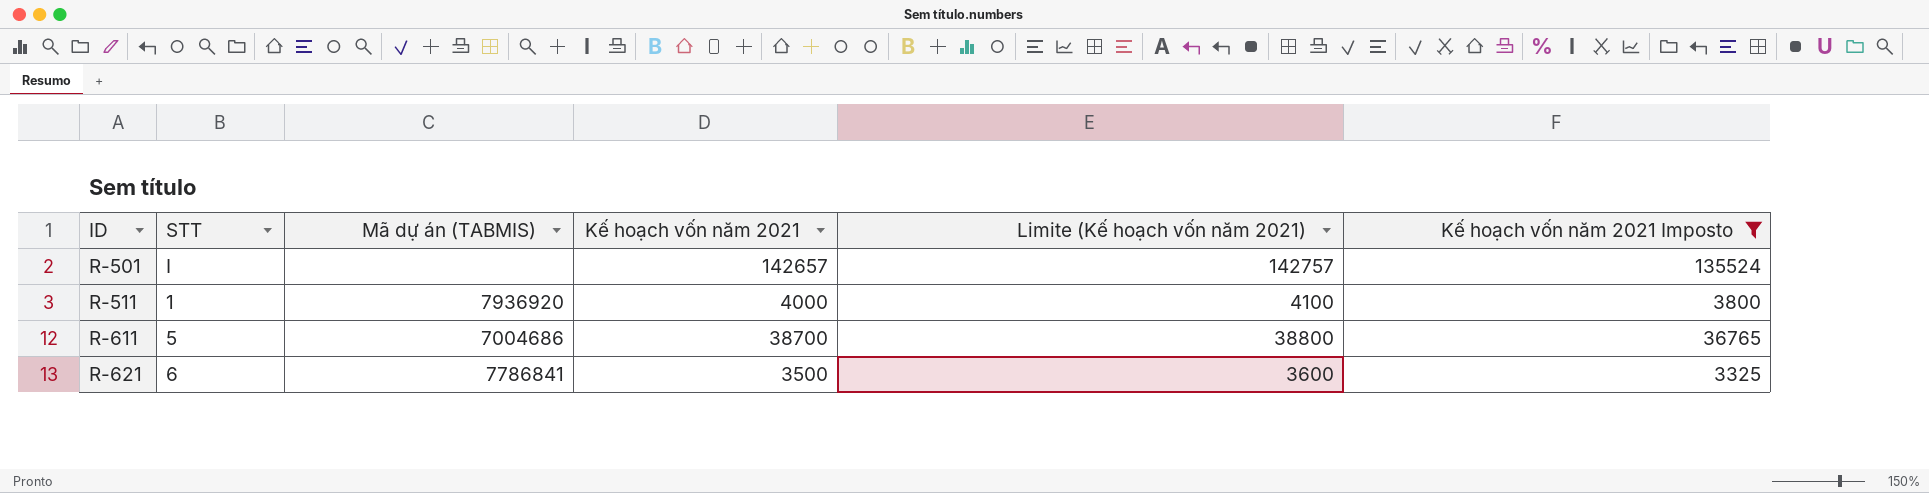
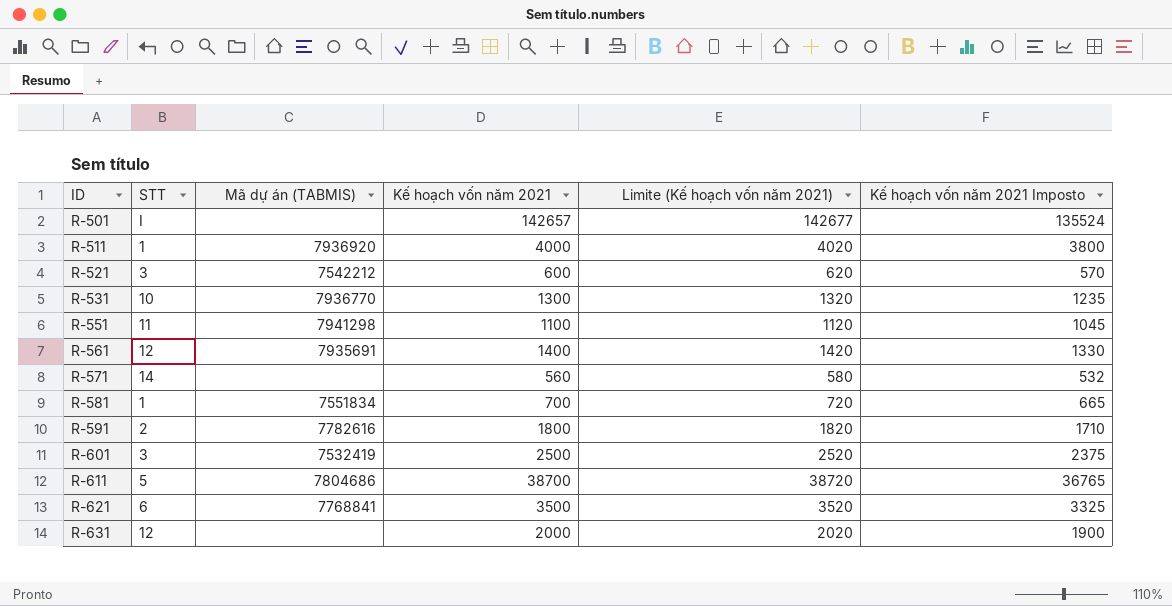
filter: Kế hoạch vốn năm 2021 Imposto >= 3325 -> none
column Limite (Kế hoạch vốn năm 2021) | formula: [Kế hoạch vốn năm 2021] + 100 -> [Kế hoạch vốn năm 2021] + 20
R-611 | Mã dự án (TABMIS): 7004686 -> 7804686
R-621 | Mã dự án (TABMIS): 7786841 -> 7768841

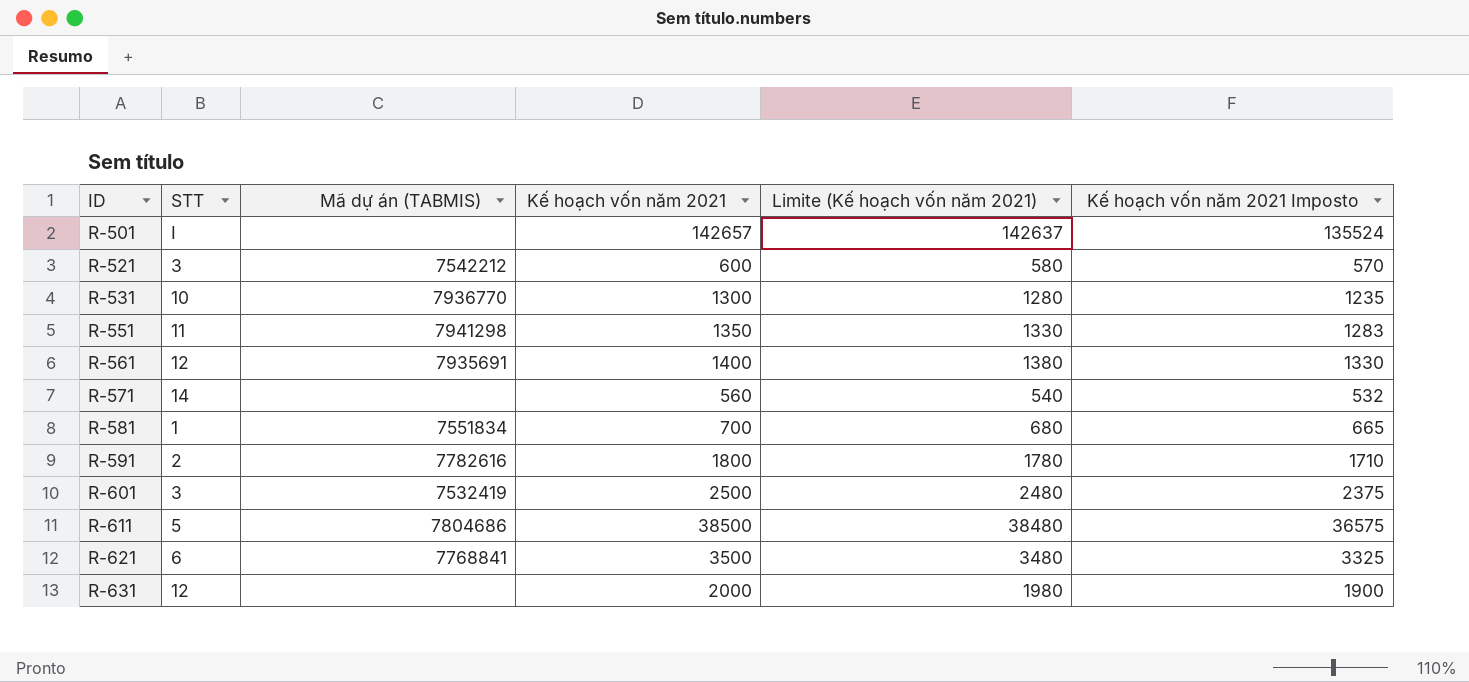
column Limite (Kế hoạch vốn năm 2021) | formula: [Kế hoạch vốn năm 2021] + 20 -> [Kế hoạch vốn năm 2021] - 20
row R-511: 1 | 7936920 | 4000 | 4020 | 3800 -> none
R-551 | Kế hoạch vốn năm 2021: 1100 -> 1350
R-551 | Kế hoạch vốn năm 2021 Imposto: 1045 -> 1283
R-611 | Kế hoạch vốn năm 2021: 38700 -> 38500
R-611 | Kế hoạch vốn năm 2021 Imposto: 36765 -> 36575

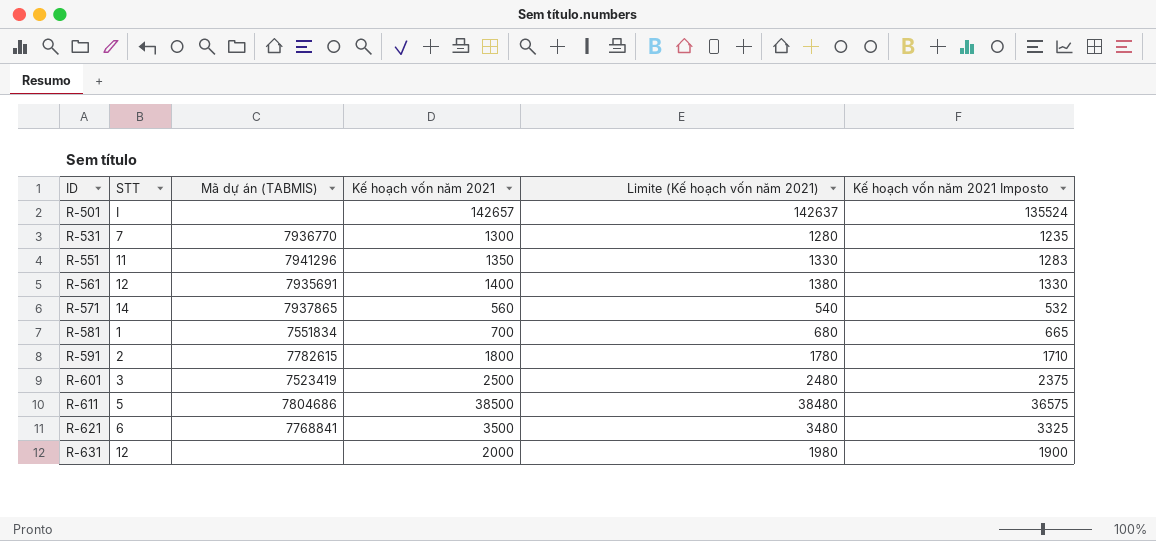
row R-521: 3 | 7542212 | 600 | 580 | 570 -> none
R-531 | STT: 10 -> 7
R-551 | Mã dự án (TABMIS): 7941298 -> 7941296
R-571 | Mã dự án (TABMIS): none -> 7937865
R-591 | Mã dự án (TABMIS): 7782616 -> 7782615
R-601 | Mã dự án (TABMIS): 7532419 -> 7523419

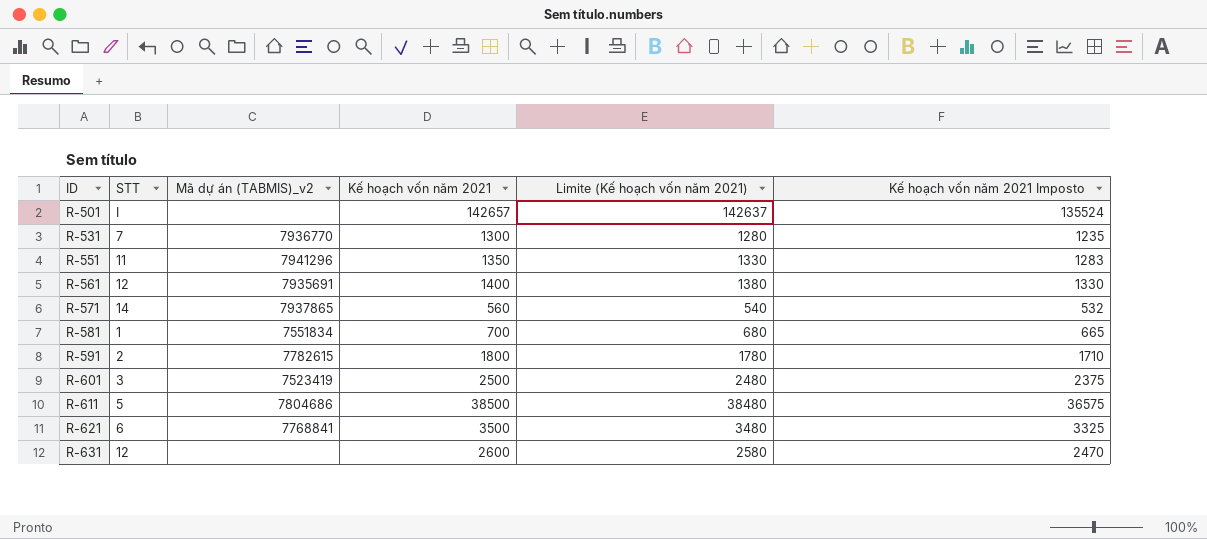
column name: Mã dự án (TABMIS) -> Mã dự án (TABMIS)_v2
R-631 | Kế hoạch vốn năm 2021: 2000 -> 2600
R-631 | Limite (Kế hoạch vốn năm 2021): 1980 -> 2580
R-631 | Kế hoạch vốn năm 2021 Imposto: 1900 -> 2470

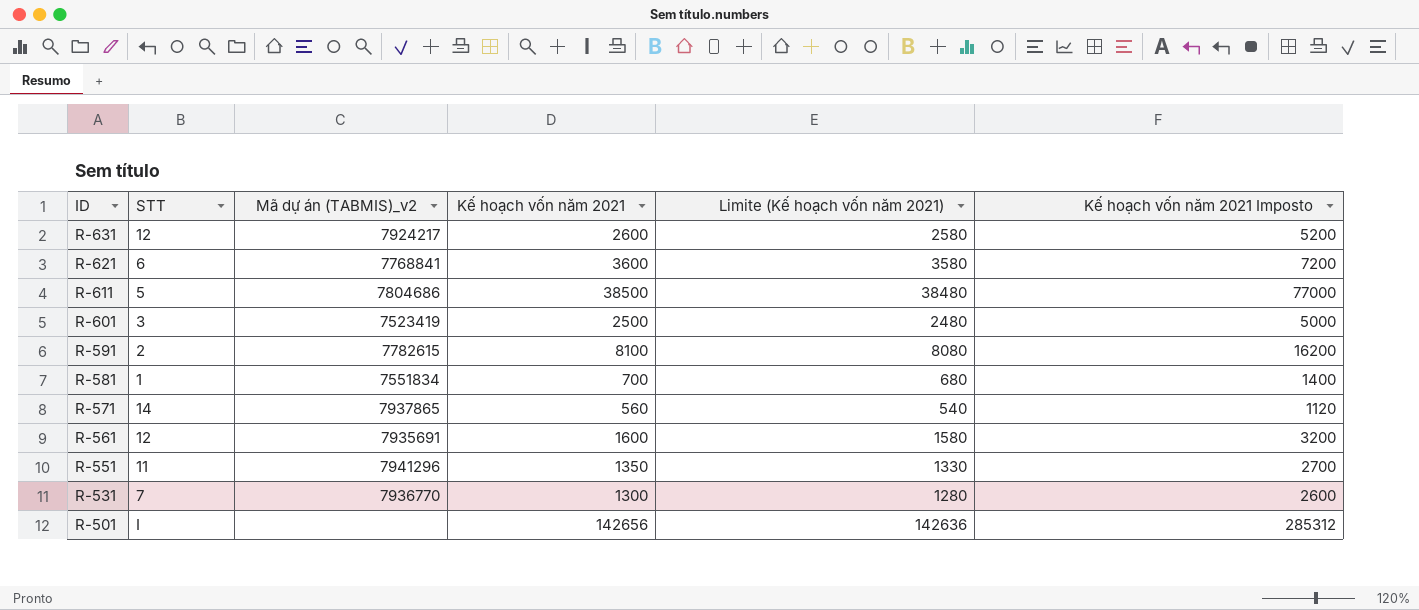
row order: ID ascending -> ID descending
column Kế hoạch vốn năm 2021 Imposto | formula: [Kế hoạch vốn năm 2021] * 0,95 -> [Kế hoạch vốn năm 2021] * 2
R-631 | Mã dự án (TABMIS)_v2: none -> 7924217
R-621 | Kế hoạch vốn năm 2021: 3500 -> 3600
R-621 | Limite (Kế hoạch vốn năm 2021): 3480 -> 3580
R-591 | Kế hoạch vốn năm 2021: 1800 -> 8100
R-591 | Limite (Kế hoạch vốn năm 2021): 1780 -> 8080
R-561 | Kế hoạch vốn năm 2021: 1400 -> 1600
R-561 | Limite (Kế hoạch vốn năm 2021): 1380 -> 1580
R-501 | Kế hoạch vốn năm 2021: 142657 -> 142656
R-501 | Limite (Kế hoạch vốn năm 2021): 142637 -> 142636

